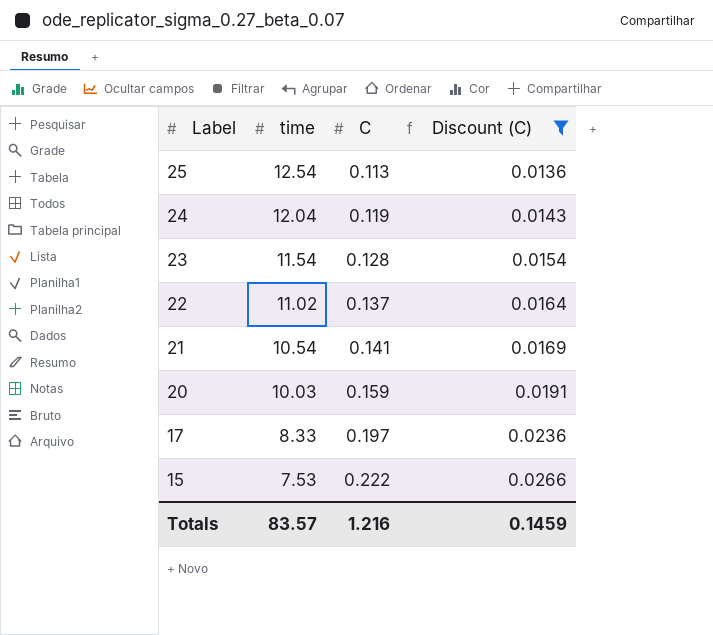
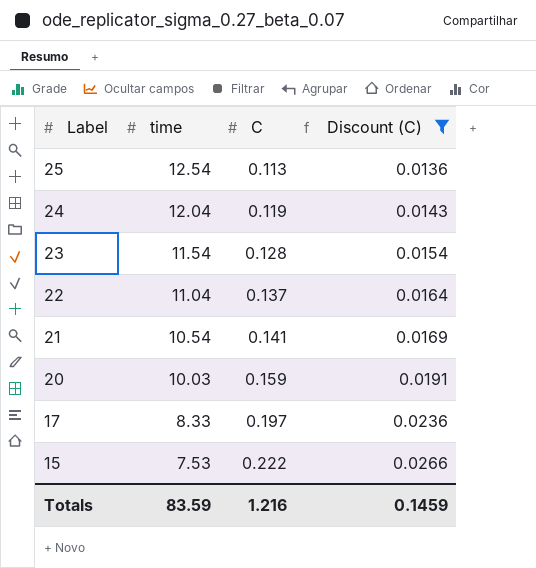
22 | time: 11.02 -> 11.04
Totals | time: 83.57 -> 83.59

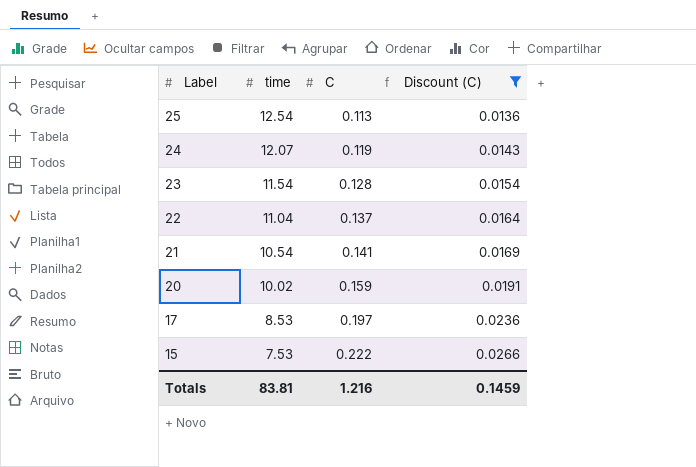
24 | time: 12.04 -> 12.07
20 | time: 10.03 -> 10.02
17 | time: 8.33 -> 8.53
Totals | time: 83.59 -> 83.81

